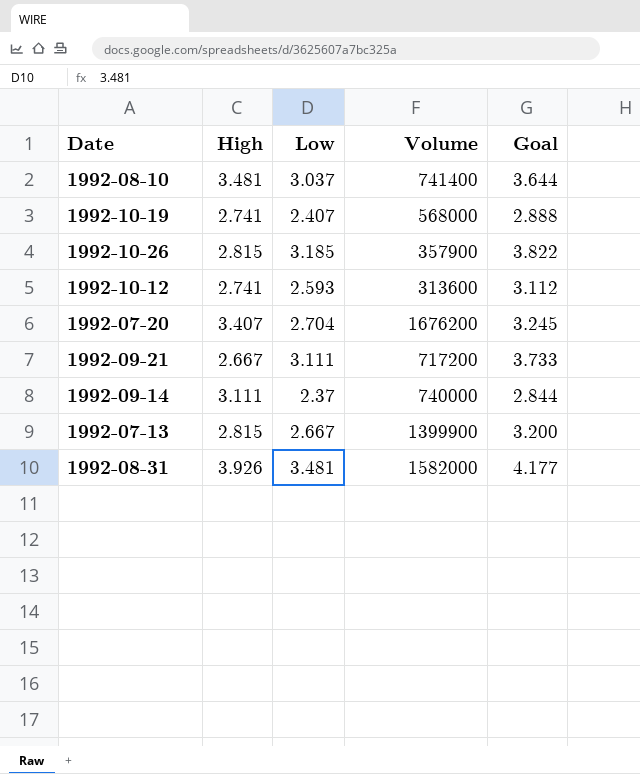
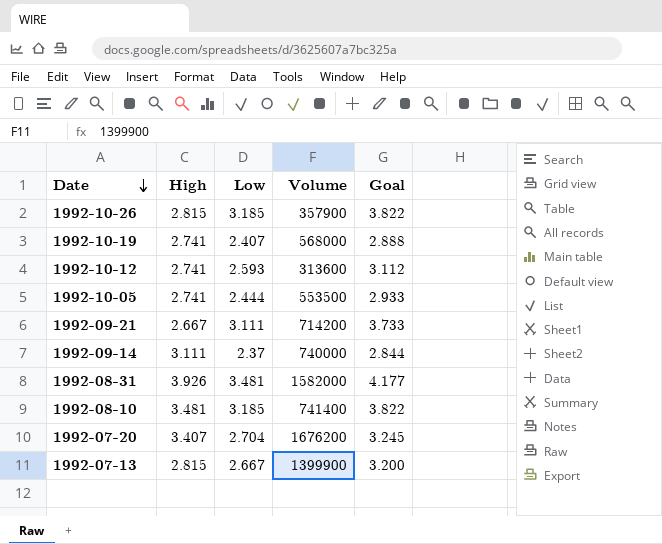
row order: none -> Date descending
row 1992-10-05: none -> 2.741 | 2.444 | 553500 | 2.933
1992-09-21 | Volume: 717200 -> 714200
1992-08-10 | Low: 3.037 -> 3.185
1992-08-10 | Goal: 3.644 -> 3.822

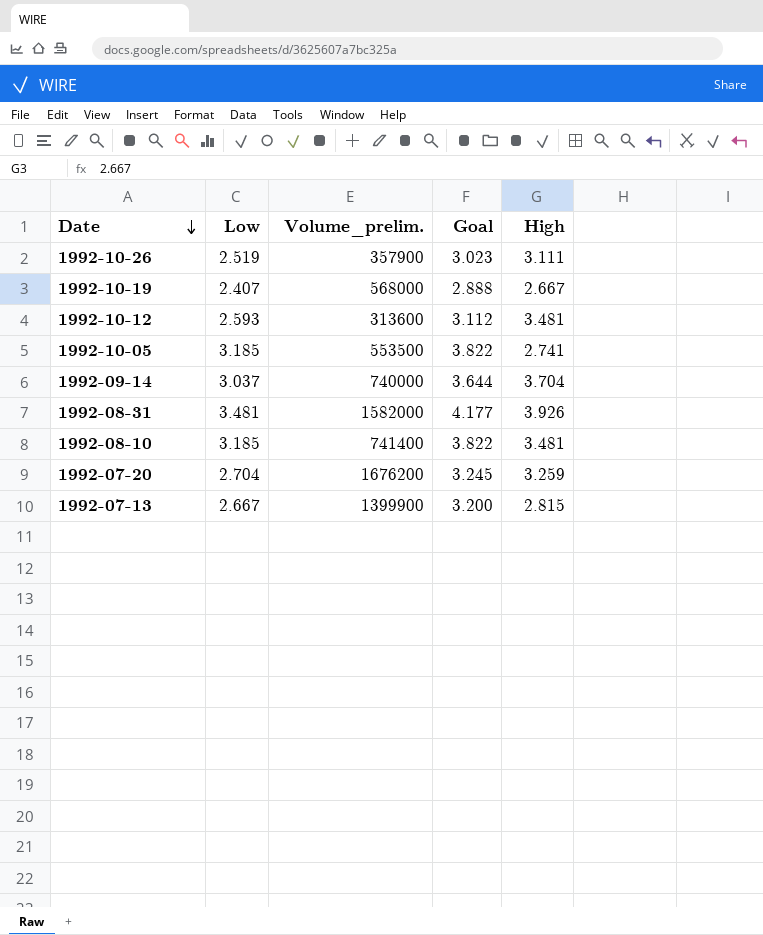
column name: Volume -> Volume_prelim.
column High | position: 2 -> 5
row 1992-09-21: 2.667 | 3.111 | 714200 | 3.733 -> none
1992-10-26 | Low: 3.185 -> 2.519
1992-10-26 | Goal: 3.822 -> 3.023
1992-10-26 | High: 2.815 -> 3.111
1992-10-19 | High: 2.741 -> 2.667
1992-10-12 | High: 2.741 -> 3.481
1992-10-05 | Low: 2.444 -> 3.185
1992-10-05 | Goal: 2.933 -> 3.822
1992-09-14 | Low: 2.37 -> 3.037
1992-09-14 | Goal: 2.844 -> 3.644
1992-09-14 | High: 3.111 -> 3.704
1992-07-20 | High: 3.407 -> 3.259

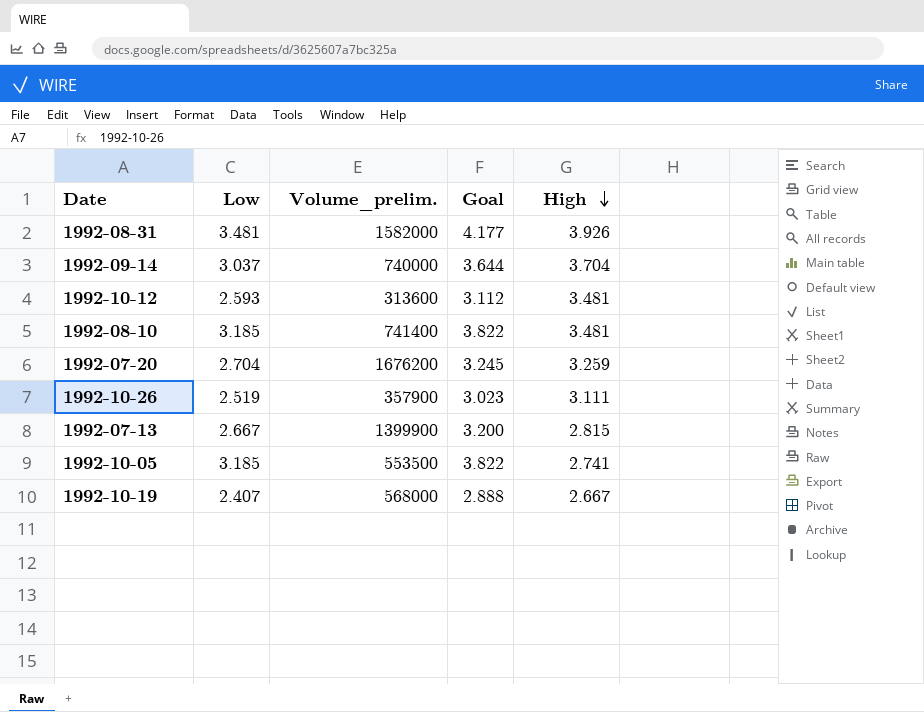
row order: Date descending -> High descending

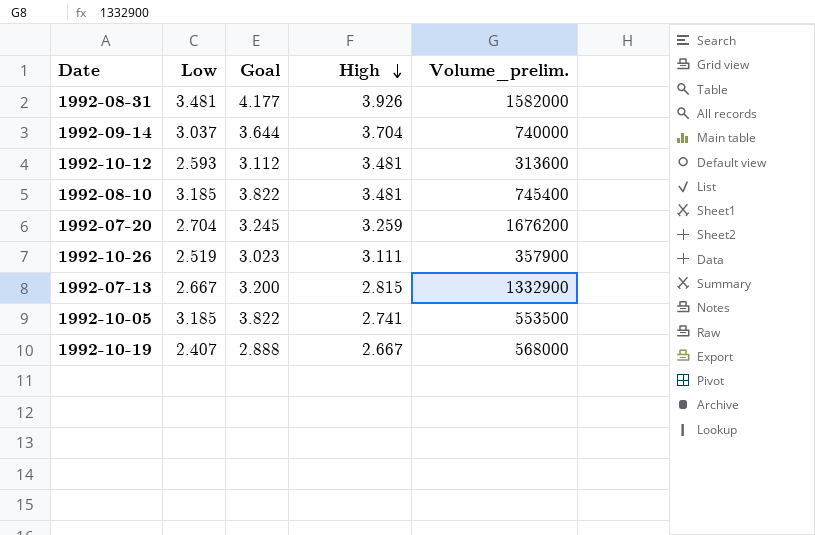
column Volume_prelim. | position: 3 -> 5
1992-08-10 | Volume_prelim.: 741400 -> 745400
1992-07-13 | Volume_prelim.: 1399900 -> 1332900

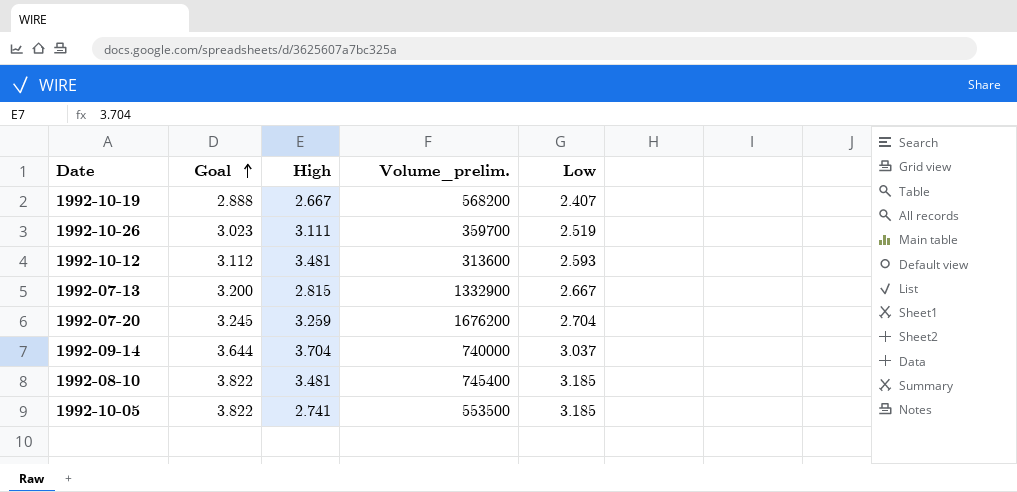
row order: High descending -> Goal ascending
column Low | position: 2 -> 5
row 1992-08-31: 3.481 | 4.177 | 3.926 | 1582000 -> none
1992-10-19 | Volume_prelim.: 568000 -> 568200
1992-10-26 | Volume_prelim.: 357900 -> 359700

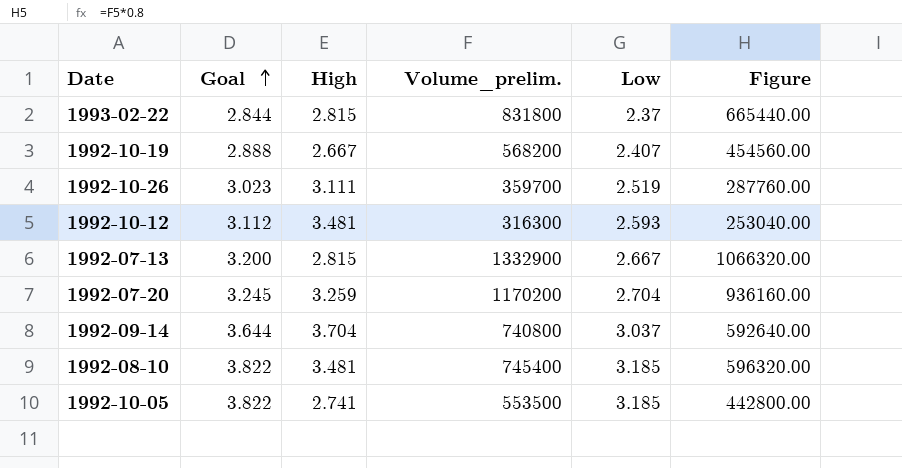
column Figure | formula: none -> [Volume_prelim.] * 0.8
row 1993-02-22: none -> 2.844 | 2.815 | 831800 | 2.37 | 665440.00
1992-10-12 | Volume_prelim.: 313600 -> 316300
1992-07-20 | Volume_prelim.: 1676200 -> 1170200
1992-09-14 | Volume_prelim.: 740000 -> 740800

